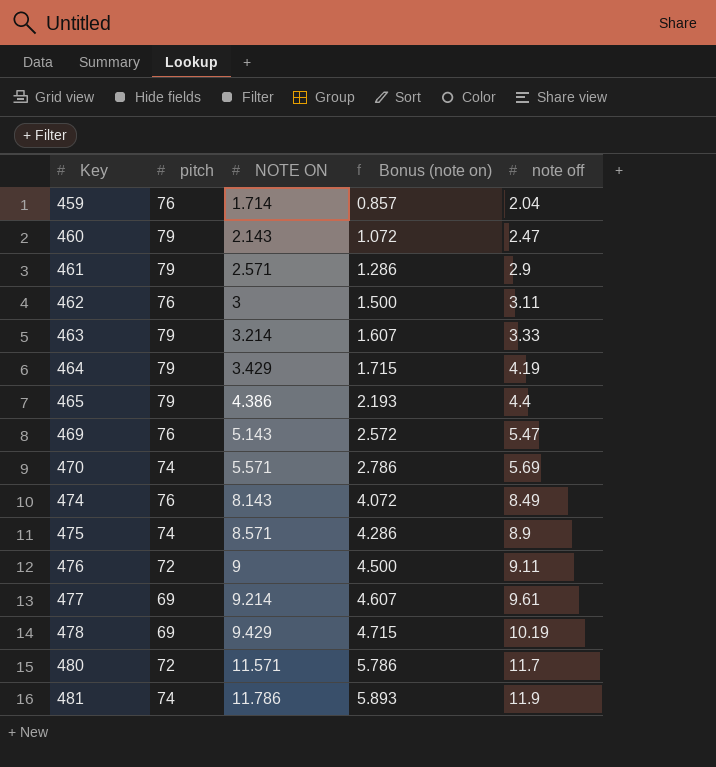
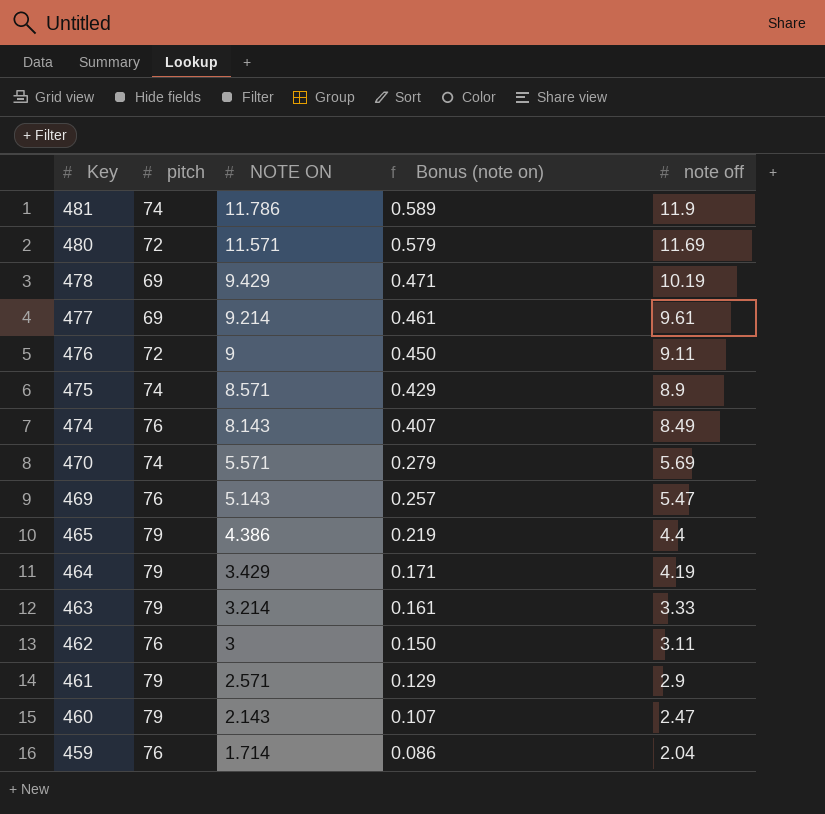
row order: Key ascending -> Key descending
column Bonus (note on) | formula: [NOTE ON] * 0.5 -> [NOTE ON] * 0.05
480 | note off: 11.7 -> 11.69

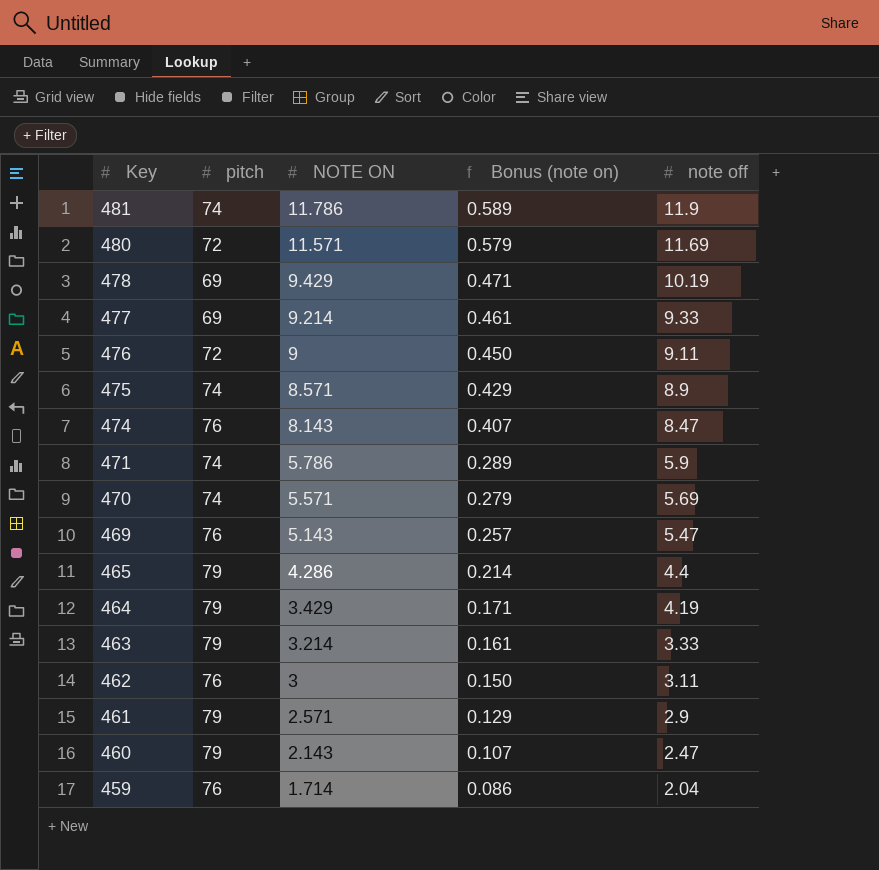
477 | note off: 9.61 -> 9.33
474 | note off: 8.49 -> 8.47
row 471: none -> 74 | 5.786 | 0.289 | 5.9
465 | NOTE ON: 4.386 -> 4.286
465 | Bonus (note on): 0.219 -> 0.214

